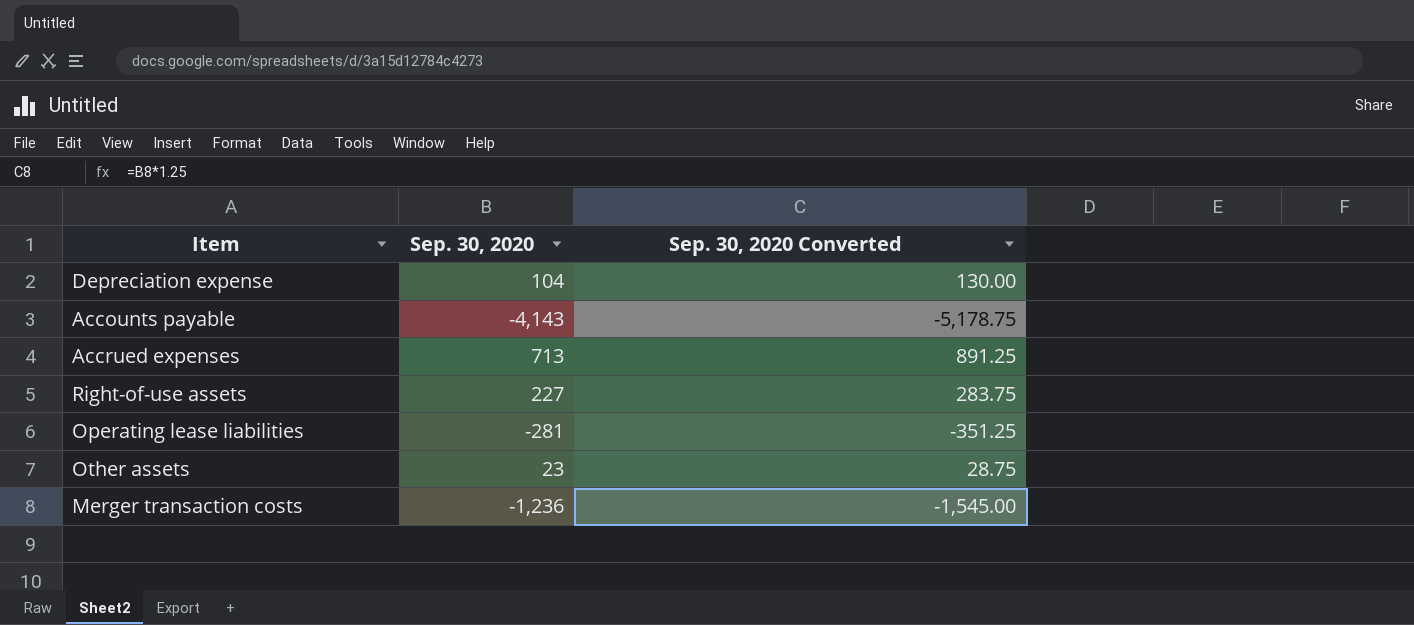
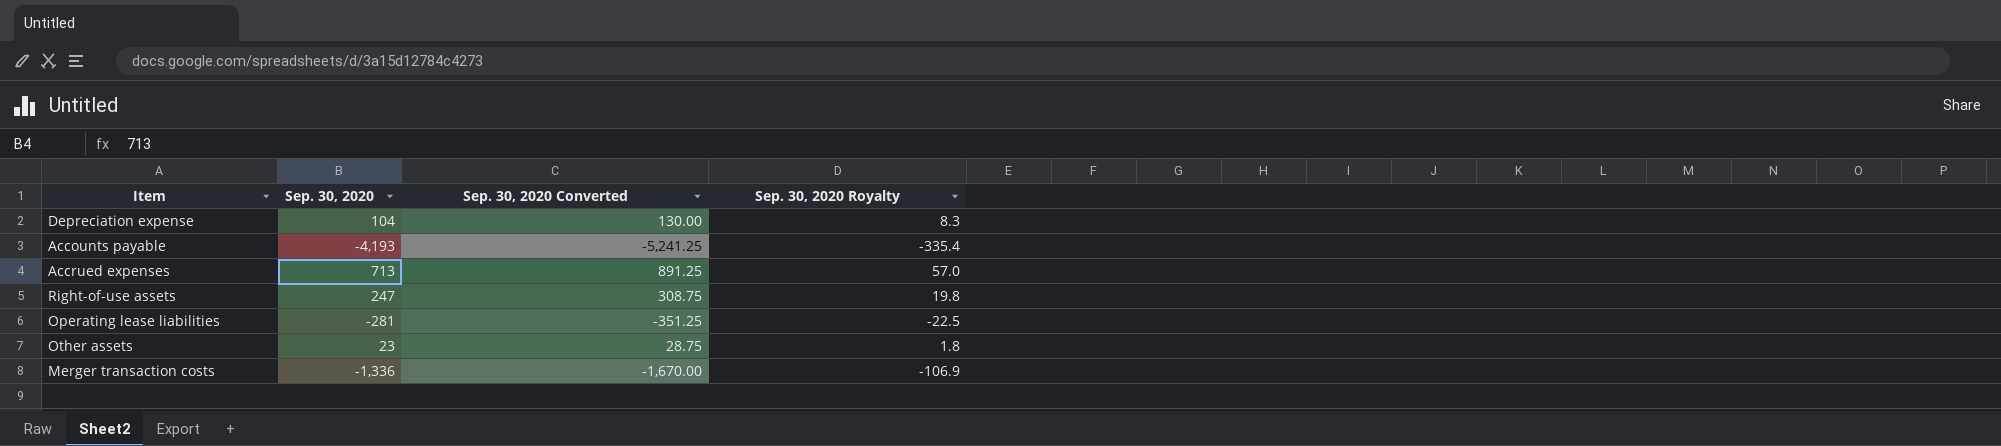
column Sep. 30, 2020 Royalty | formula: none -> [Sep. 30, 2020] * 0.08
Accounts payable | Sep. 30, 2020: -4,143 -> -4,193
Accounts payable | Sep. 30, 2020 Converted: -5,178.75 -> -5,241.25
Right-of-use assets | Sep. 30, 2020: 227 -> 247
Right-of-use assets | Sep. 30, 2020 Converted: 283.75 -> 308.75
Merger transaction costs | Sep. 30, 2020: -1,236 -> -1,336
Merger transaction costs | Sep. 30, 2020 Converted: -1,545.00 -> -1,670.00

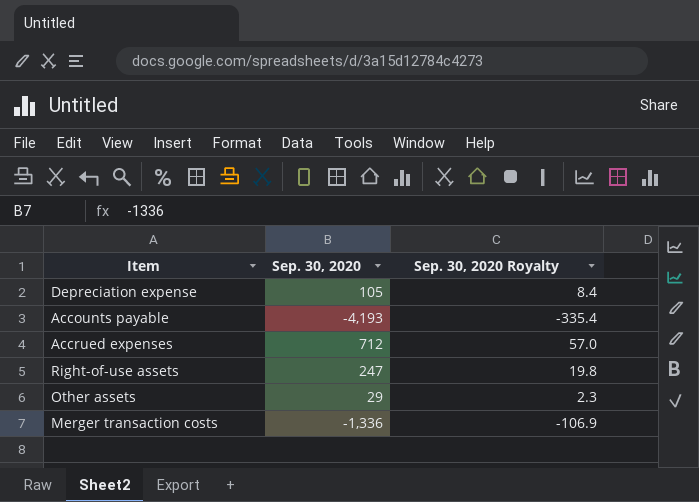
column Sep. 30, 2020 Converted | formula: [Sep. 30, 2020] * 1.25 -> none
row Operating lease liabilities: -281 | -351.25 | -22.5 -> none
Depreciation expense | Sep. 30, 2020: 104 -> 105
Depreciation expense | Sep. 30, 2020 Royalty: 8.3 -> 8.4
Accrued expenses | Sep. 30, 2020: 713 -> 712
Other assets | Sep. 30, 2020: 23 -> 29
Other assets | Sep. 30, 2020 Royalty: 1.8 -> 2.3

